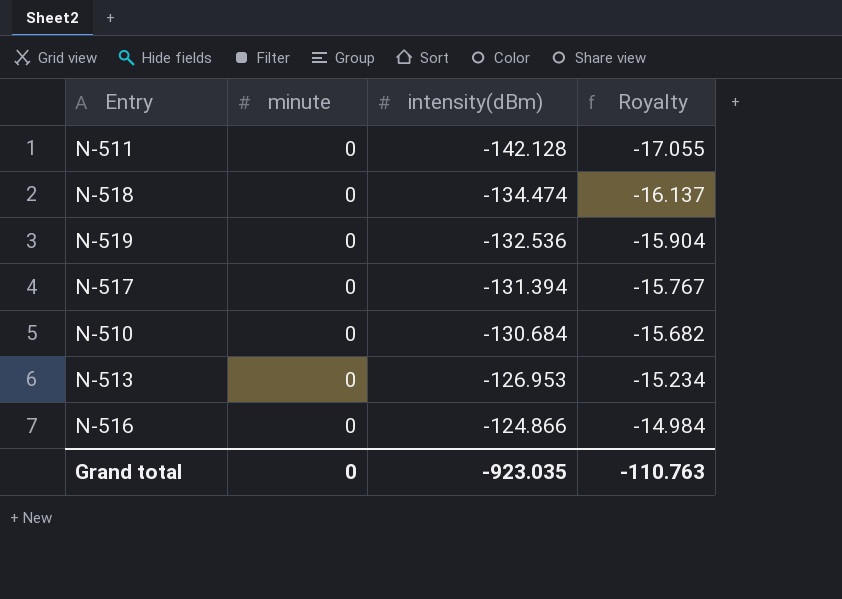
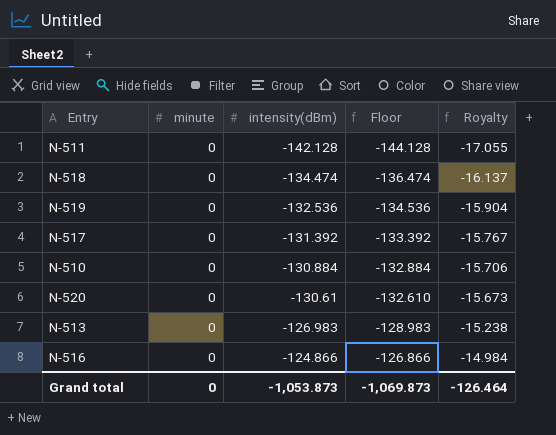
column Floor | formula: none -> [intensity(dBm)] - 2
N-517 | intensity(dBm): -131.394 -> -131.392
N-510 | intensity(dBm): -130.684 -> -130.884
N-510 | Royalty: -15.682 -> -15.706
row N-520: none -> 0 | -130.61 | -132.610 | -15.673
N-513 | intensity(dBm): -126.953 -> -126.983
N-513 | Royalty: -15.234 -> -15.238
Grand total | intensity(dBm): -923.035 -> -1,053.873
Grand total | Royalty: -110.763 -> -126.464

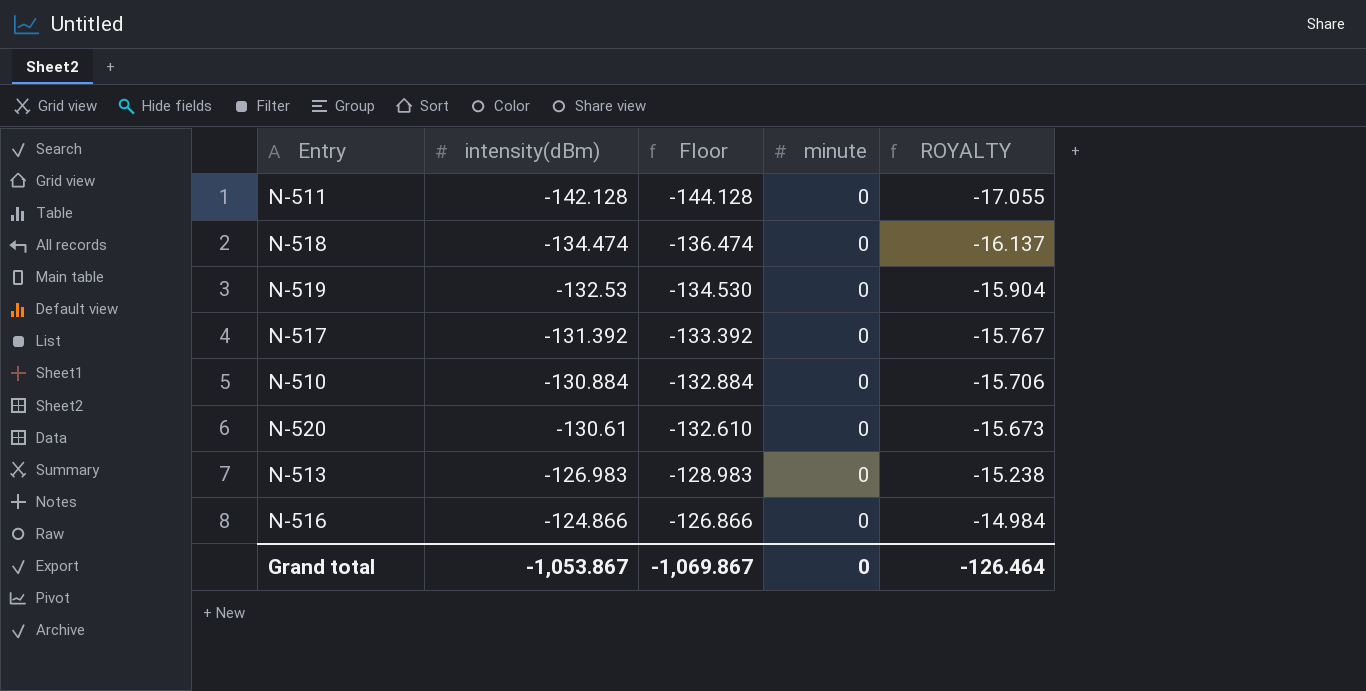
column minute | position: 2 -> 4
column name: Royalty -> ROYALTY
N-519 | intensity(dBm): -132.536 -> -132.53
N-519 | Floor: -134.536 -> -134.530
Grand total | intensity(dBm): -1,053.873 -> -1,053.867
Grand total | Floor: -1,069.873 -> -1,069.867

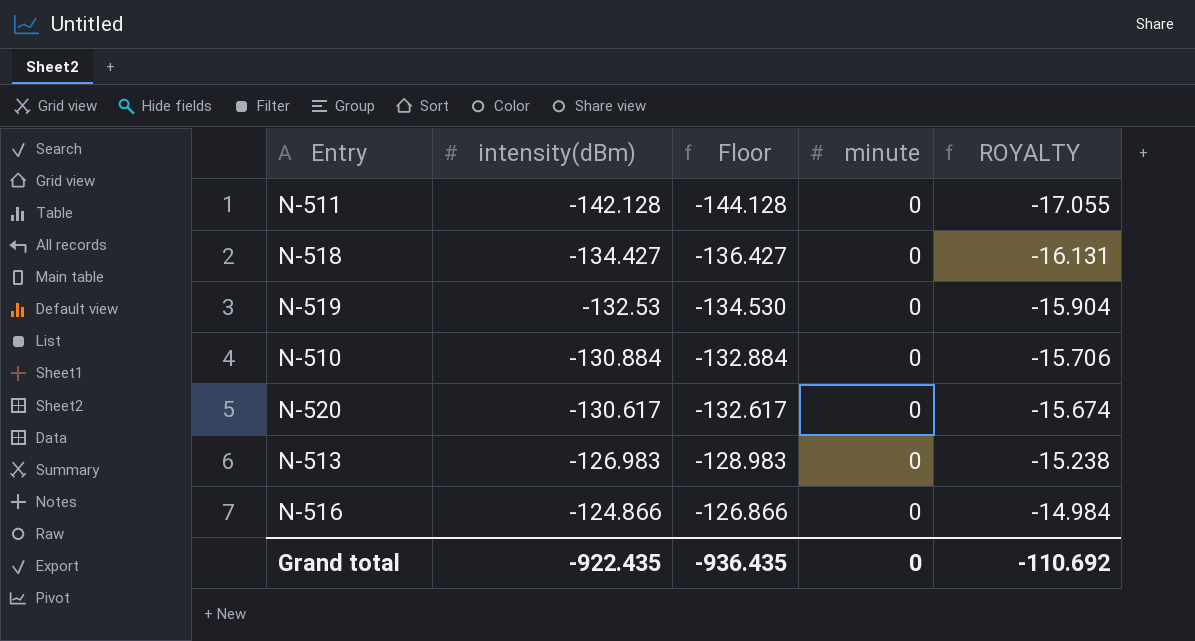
row N-517: -131.392 | -133.392 | 0 | -15.767 -> none
N-518 | intensity(dBm): -134.474 -> -134.427
N-518 | Floor: -136.474 -> -136.427
N-518 | ROYALTY: -16.137 -> -16.131
N-520 | intensity(dBm): -130.61 -> -130.617
N-520 | Floor: -132.610 -> -132.617
N-520 | ROYALTY: -15.673 -> -15.674
Grand total | intensity(dBm): -1,053.867 -> -922.435
Grand total | Floor: -1,069.867 -> -936.435
Grand total | ROYALTY: -126.464 -> -110.692

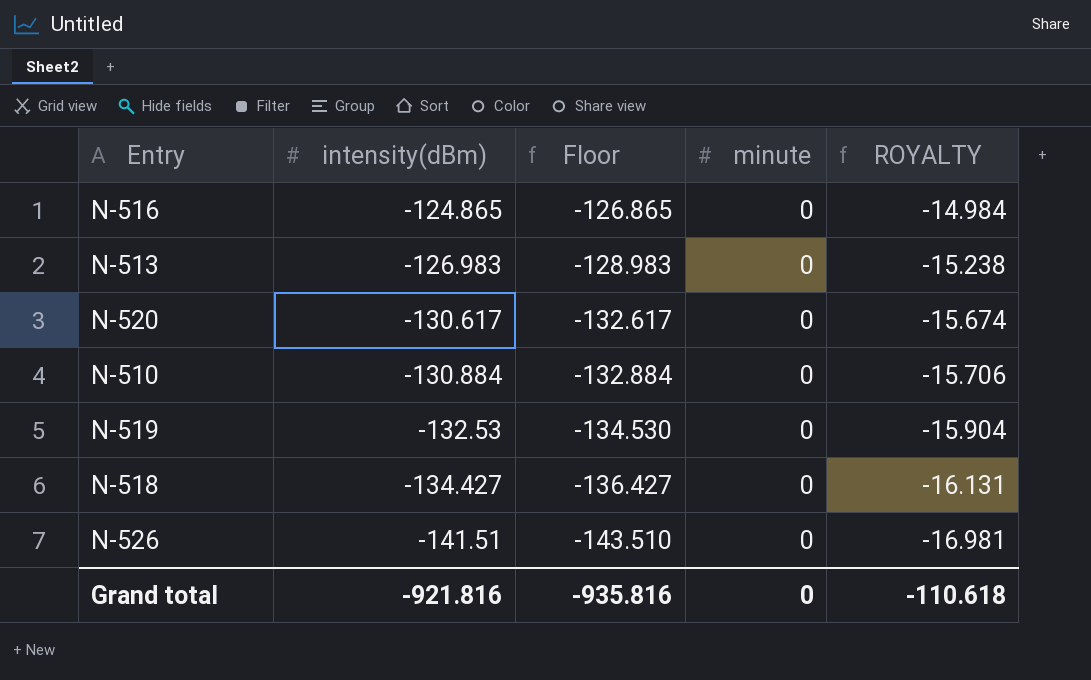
row order: intensity(dBm) ascending -> intensity(dBm) descending
row N-511: -142.128 | -144.128 | 0 | -17.055 -> none
N-516 | intensity(dBm): -124.866 -> -124.865
N-516 | Floor: -126.866 -> -126.865
row N-526: none -> -141.51 | -143.510 | 0 | -16.981
Grand total | intensity(dBm): -922.435 -> -921.816
Grand total | Floor: -936.435 -> -935.816
Grand total | ROYALTY: -110.692 -> -110.618

